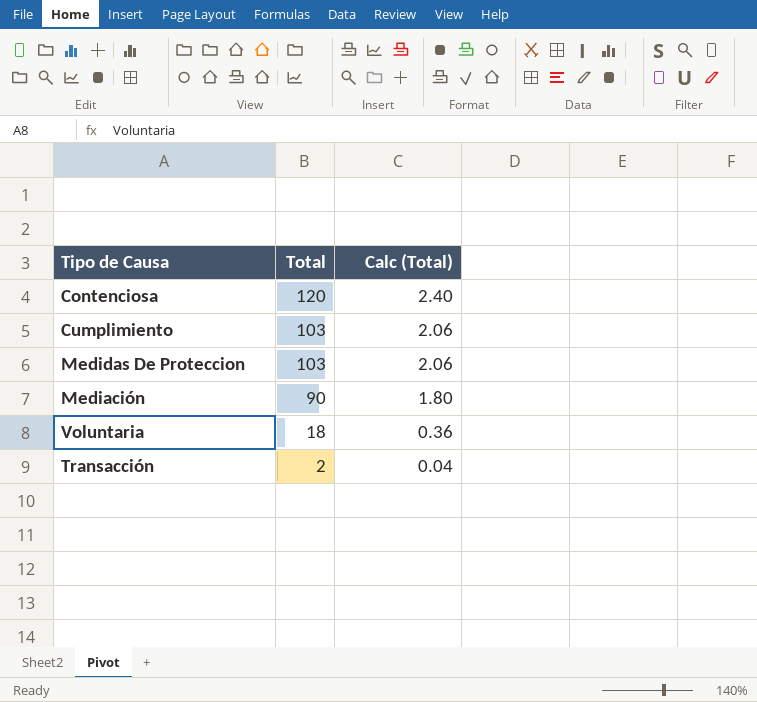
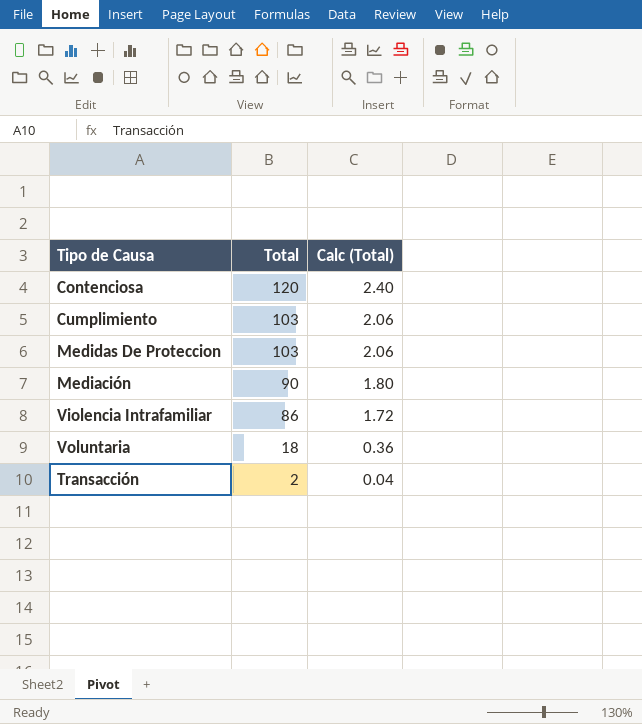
row Violencia Intrafamiliar: none -> 86 | 1.72

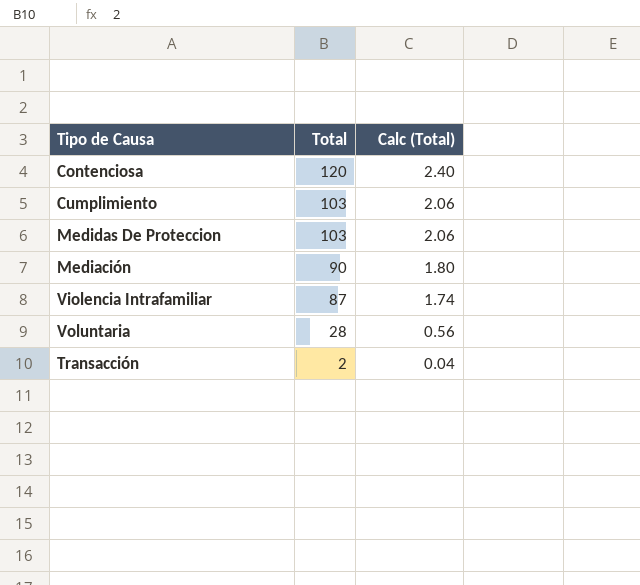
Violencia Intrafamiliar | Total: 86 -> 87
Violencia Intrafamiliar | Calc (Total): 1.72 -> 1.74
Voluntaria | Total: 18 -> 28
Voluntaria | Calc (Total): 0.36 -> 0.56

